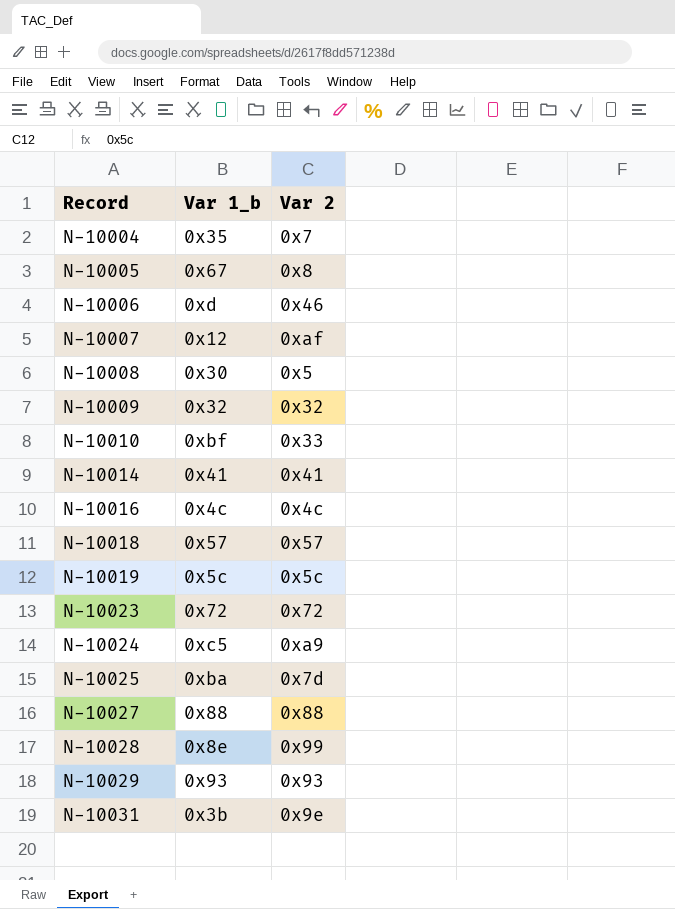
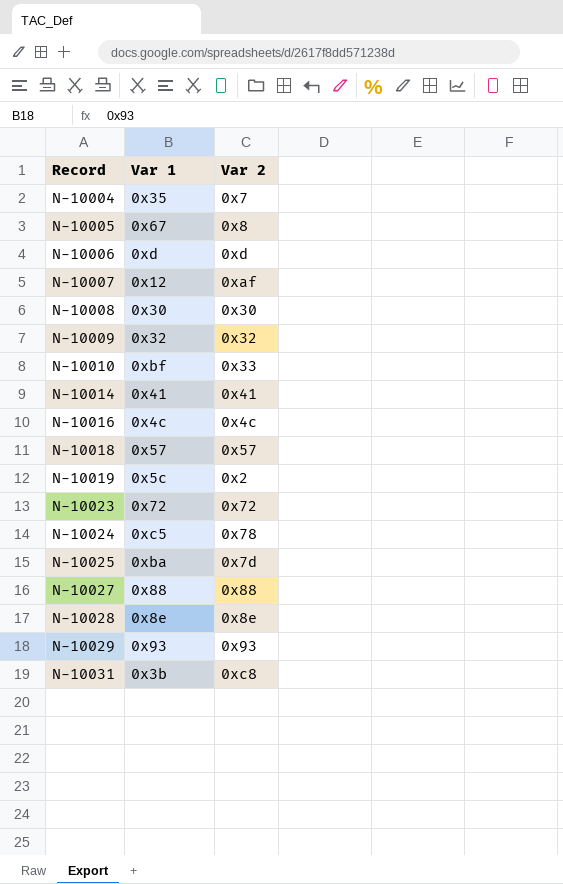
column name: Var 1_b -> Var 1
N-10006 | Var 2: 0x46 -> 0xd
N-10008 | Var 2: 0x5 -> 0x30
N-10019 | Var 2: 0x5c -> 0x2
N-10024 | Var 2: 0xa9 -> 0x78
N-10028 | Var 2: 0x99 -> 0x8e
N-10031 | Var 2: 0x9e -> 0xc8

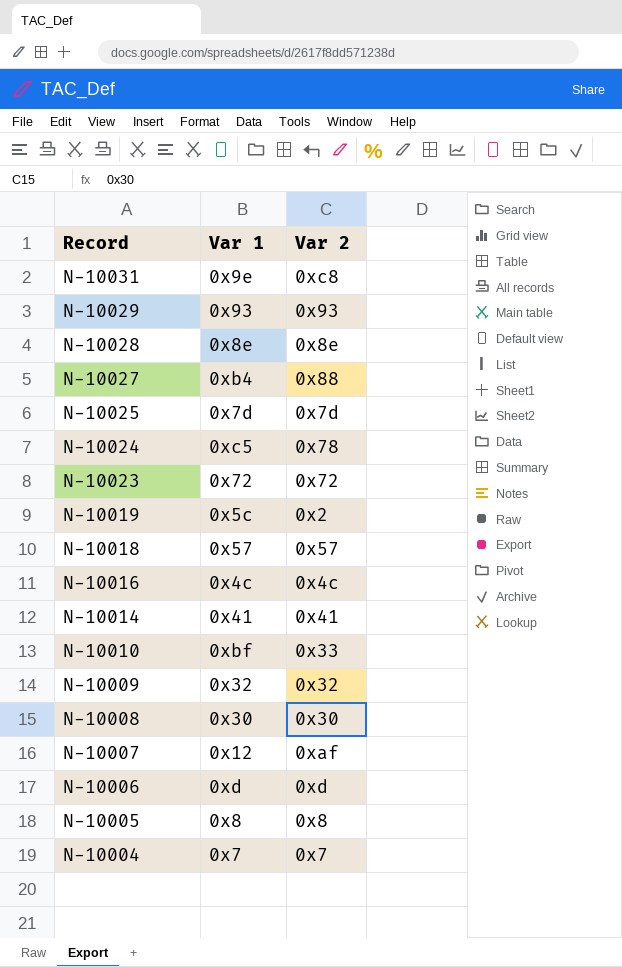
row order: Record ascending -> Record descending
N-10031 | Var 1: 0x3b -> 0x9e
N-10027 | Var 1: 0x88 -> 0xb4
N-10025 | Var 1: 0xba -> 0x7d
N-10005 | Var 1: 0x67 -> 0x8
N-10004 | Var 1: 0x35 -> 0x7

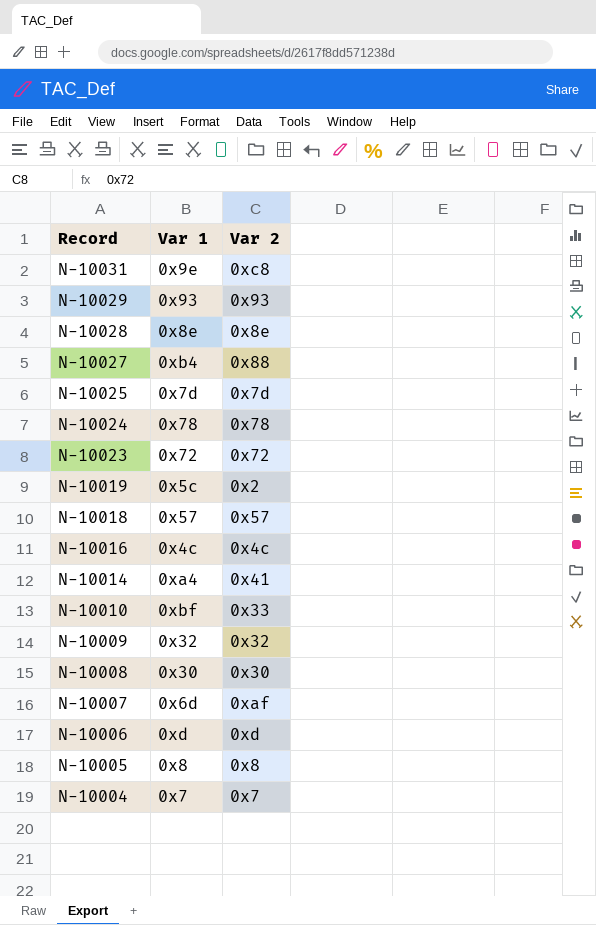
N-10024 | Var 1: 0xc5 -> 0x78
N-10014 | Var 1: 0x41 -> 0xa4
N-10007 | Var 1: 0x12 -> 0x6d

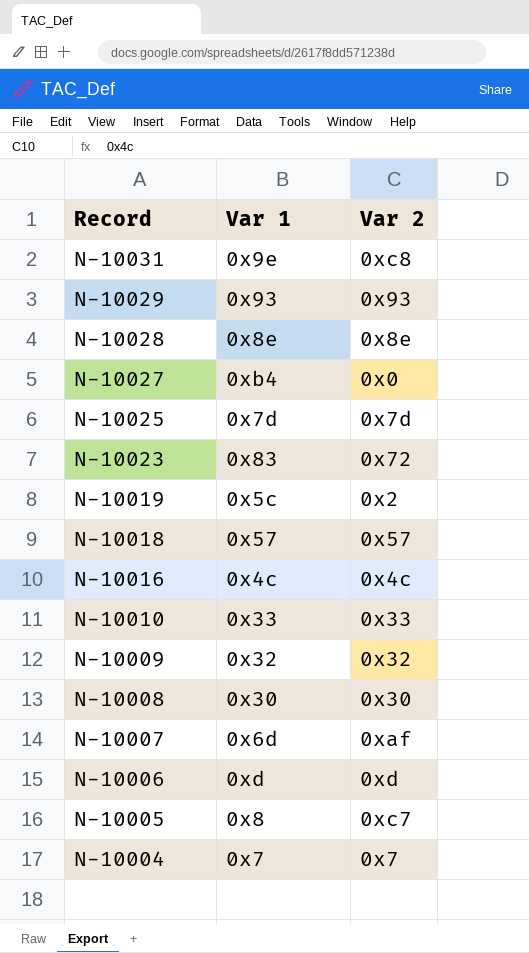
row N-10024: 0x78 | 0x78 -> none
row N-10014: 0xa4 | 0x41 -> none
N-10027 | Var 2: 0x88 -> 0x0
N-10023 | Var 1: 0x72 -> 0x83
N-10010 | Var 1: 0xbf -> 0x33
N-10005 | Var 2: 0x8 -> 0xc7

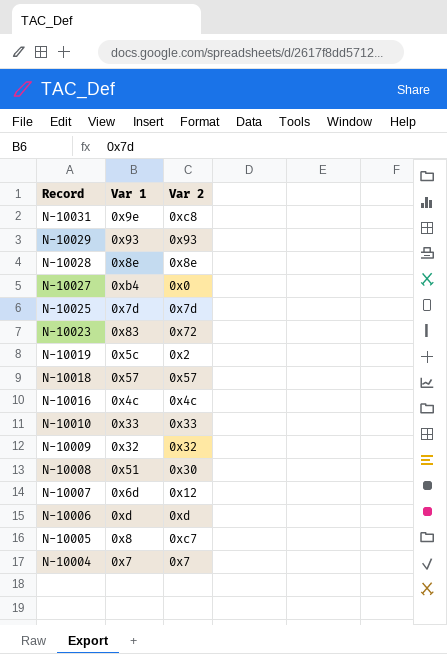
N-10008 | Var 1: 0x30 -> 0x51
N-10007 | Var 2: 0xaf -> 0x12

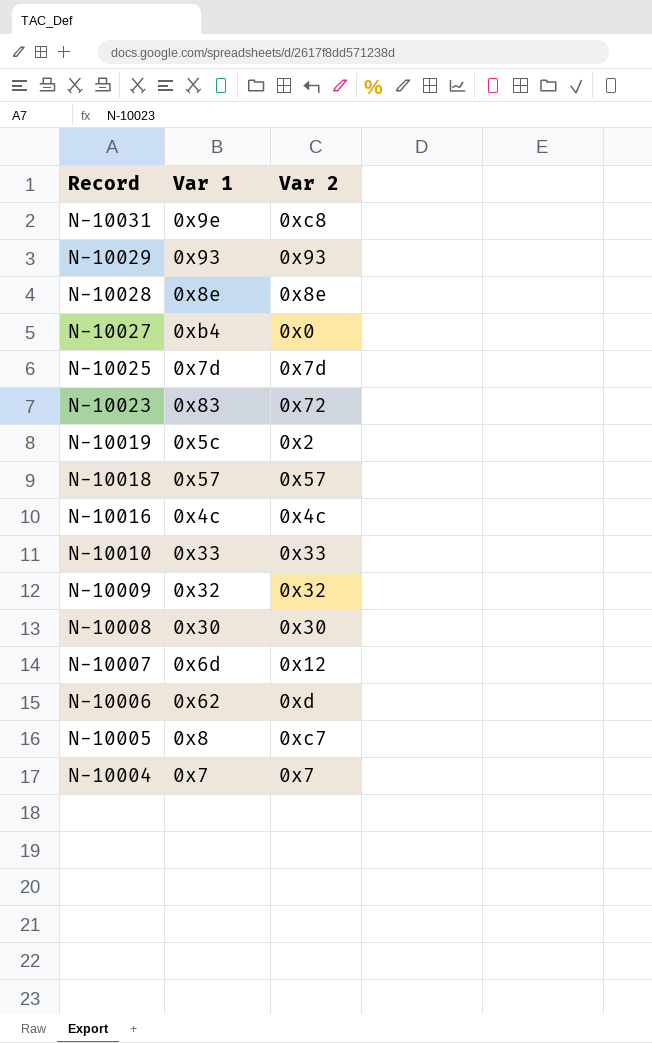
N-10008 | Var 1: 0x51 -> 0x30
N-10006 | Var 1: 0xd -> 0x62

